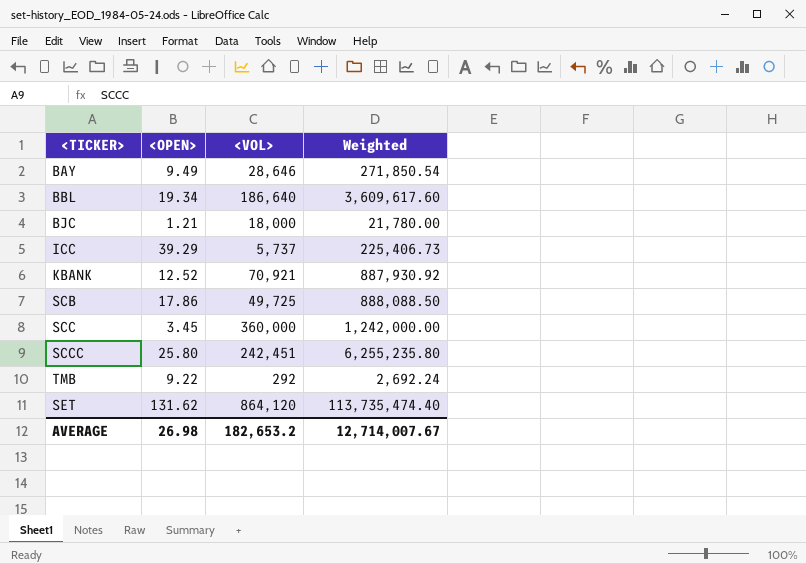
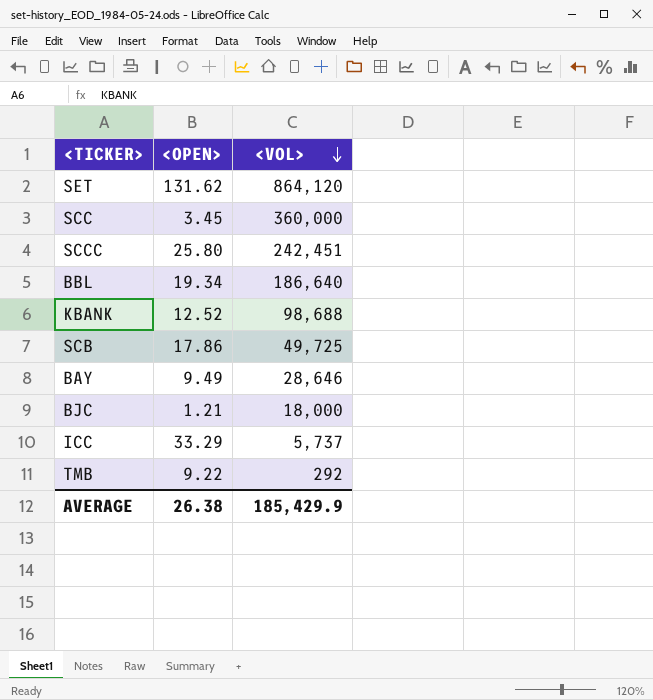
row order: none -> <VOL> descending
column Weighted | formula: [<OPEN>] * [<VOL>] -> none
KBANK | <VOL>: 70,921 -> 98,688
ICC | <OPEN>: 39.29 -> 33.29
AVERAGE | <OPEN>: 26.98 -> 26.38
AVERAGE | <VOL>: 182,653.2 -> 185,429.9

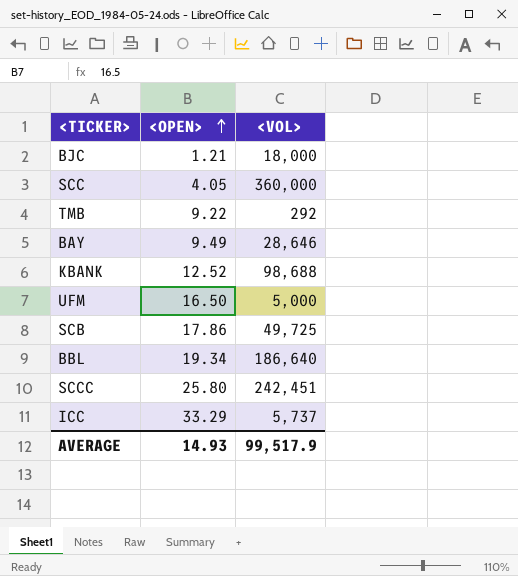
row order: <VOL> descending -> <OPEN> ascending
row SET: 131.62 | 864,120 -> none
SCC | <OPEN>: 3.45 -> 4.05
row UFM: none -> 16.50 | 5,000
AVERAGE | <OPEN>: 26.38 -> 14.93
AVERAGE | <VOL>: 185,429.9 -> 99,517.9

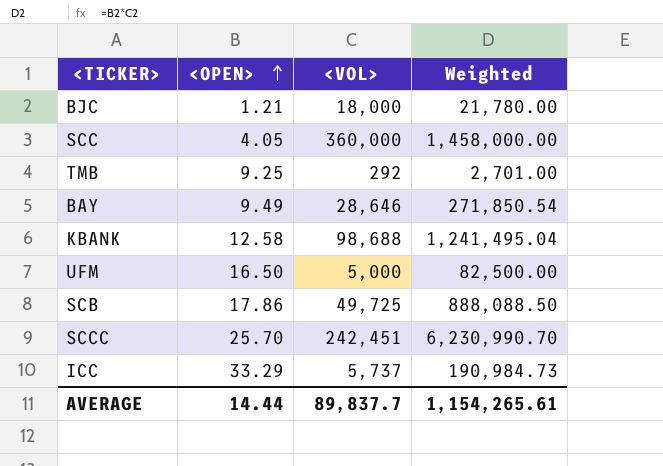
column Weighted | formula: none -> [<OPEN>] * [<VOL>]
row BBL: 19.34 | 186,640 -> none
TMB | <OPEN>: 9.22 -> 9.25
KBANK | <OPEN>: 12.52 -> 12.58
SCCC | <OPEN>: 25.80 -> 25.70
AVERAGE | <OPEN>: 14.93 -> 14.44
AVERAGE | <VOL>: 99,517.9 -> 89,837.7

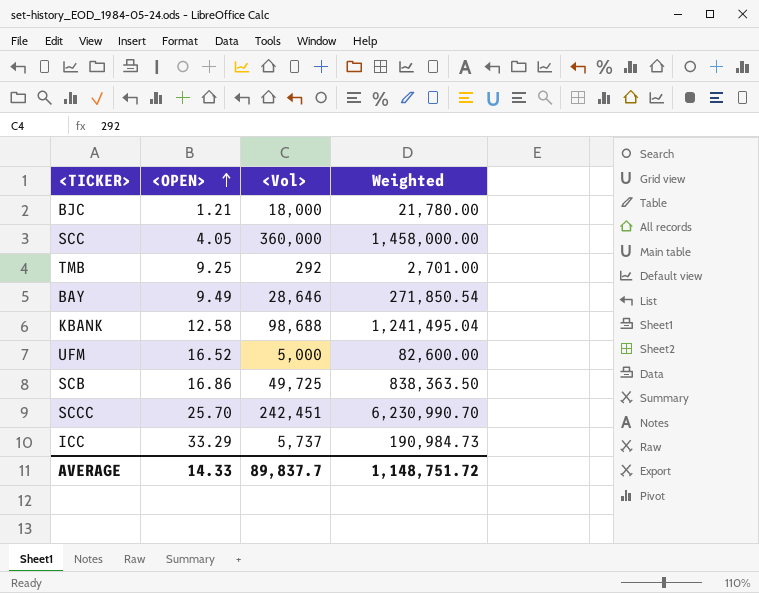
column name: <VOL> -> <Vol>
UFM | <OPEN>: 16.50 -> 16.52
UFM | Weighted: 82,500.00 -> 82,600.00
SCB | <OPEN>: 17.86 -> 16.86
SCB | Weighted: 888,088.50 -> 838,363.50
AVERAGE | <OPEN>: 14.44 -> 14.33
AVERAGE | Weighted: 1,154,265.61 -> 1,148,751.72

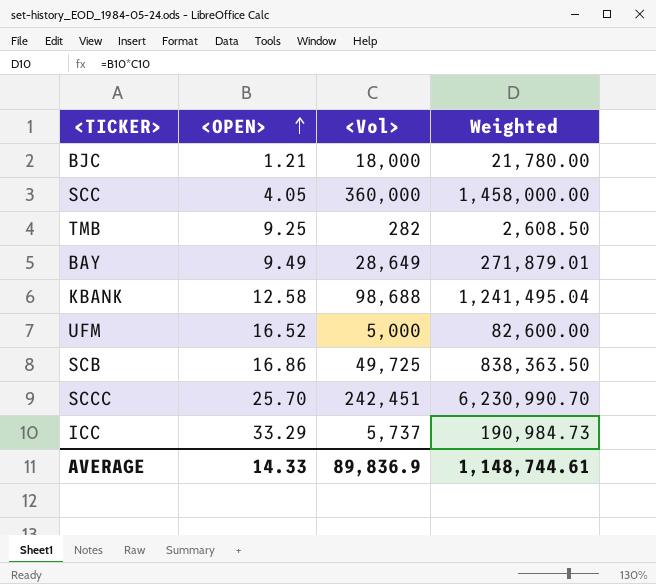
TMB | <Vol>: 292 -> 282
TMB | Weighted: 2,701.00 -> 2,608.50
BAY | <Vol>: 28,646 -> 28,649
BAY | Weighted: 271,850.54 -> 271,879.01
AVERAGE | <Vol>: 89,837.7 -> 89,836.9
AVERAGE | Weighted: 1,148,751.72 -> 1,148,744.61

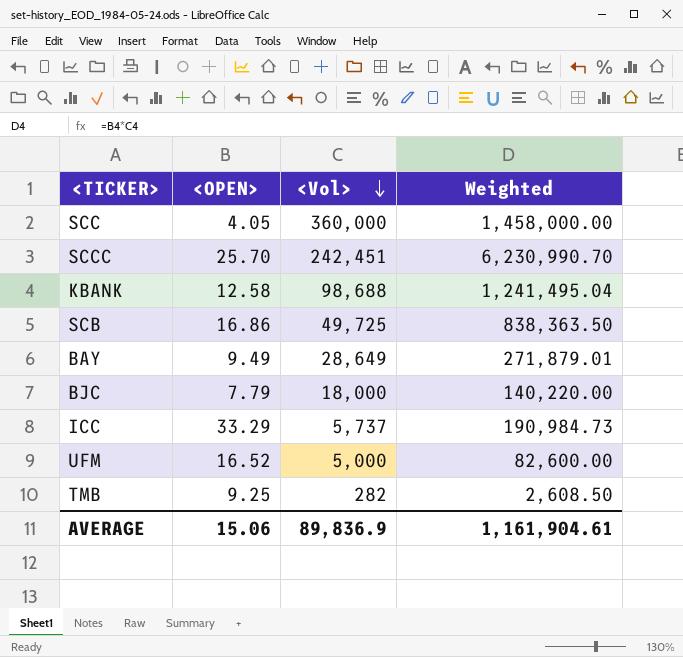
row order: <OPEN> ascending -> <Vol> descending
BJC | <OPEN>: 1.21 -> 7.79
BJC | Weighted: 21,780.00 -> 140,220.00
AVERAGE | <OPEN>: 14.33 -> 15.06
AVERAGE | Weighted: 1,148,744.61 -> 1,161,904.61

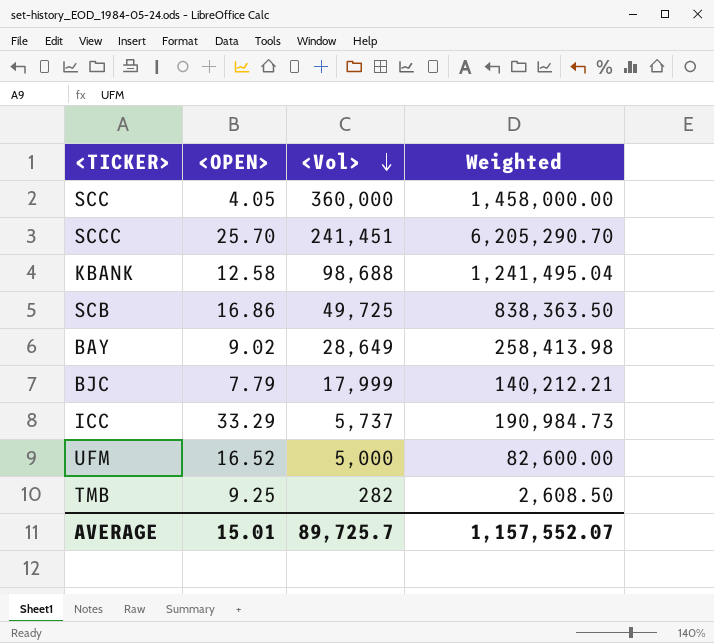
SCCC | <Vol>: 242,451 -> 241,451
SCCC | Weighted: 6,230,990.70 -> 6,205,290.70
BAY | <OPEN>: 9.49 -> 9.02
BAY | Weighted: 271,879.01 -> 258,413.98
BJC | <Vol>: 18,000 -> 17,999
BJC | Weighted: 140,220.00 -> 140,212.21
AVERAGE | <OPEN>: 15.06 -> 15.01
AVERAGE | <Vol>: 89,836.9 -> 89,725.7
AVERAGE | Weighted: 1,161,904.61 -> 1,157,552.07

